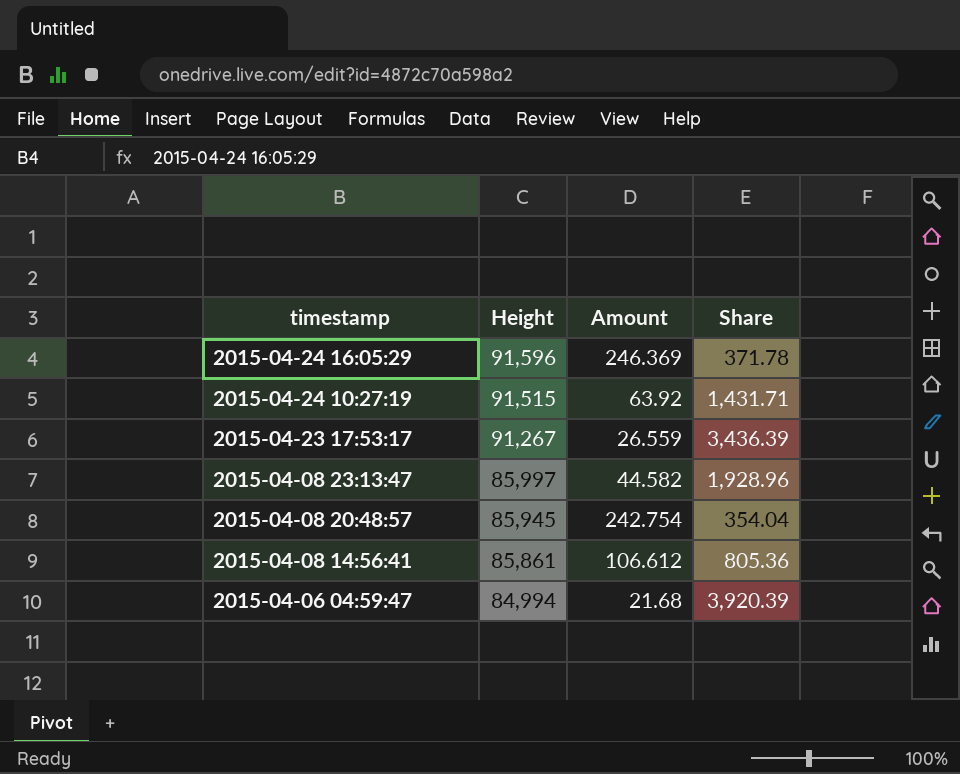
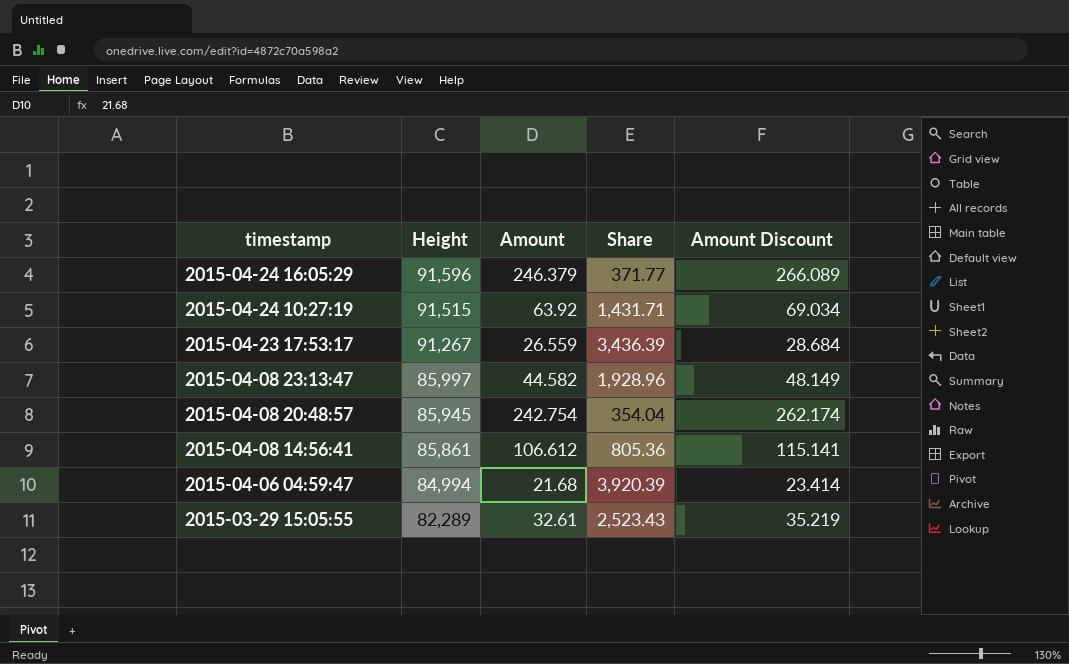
column Amount Discount | formula: none -> [Amount] * 1.08
2015-04-24 16:05:29 | Amount: 246.369 -> 246.379
2015-04-24 16:05:29 | Share: 371.78 -> 371.77
row 2015-03-29 15:05:55: none -> 82,289 | 32.61 | 2,523.43 | 35.219

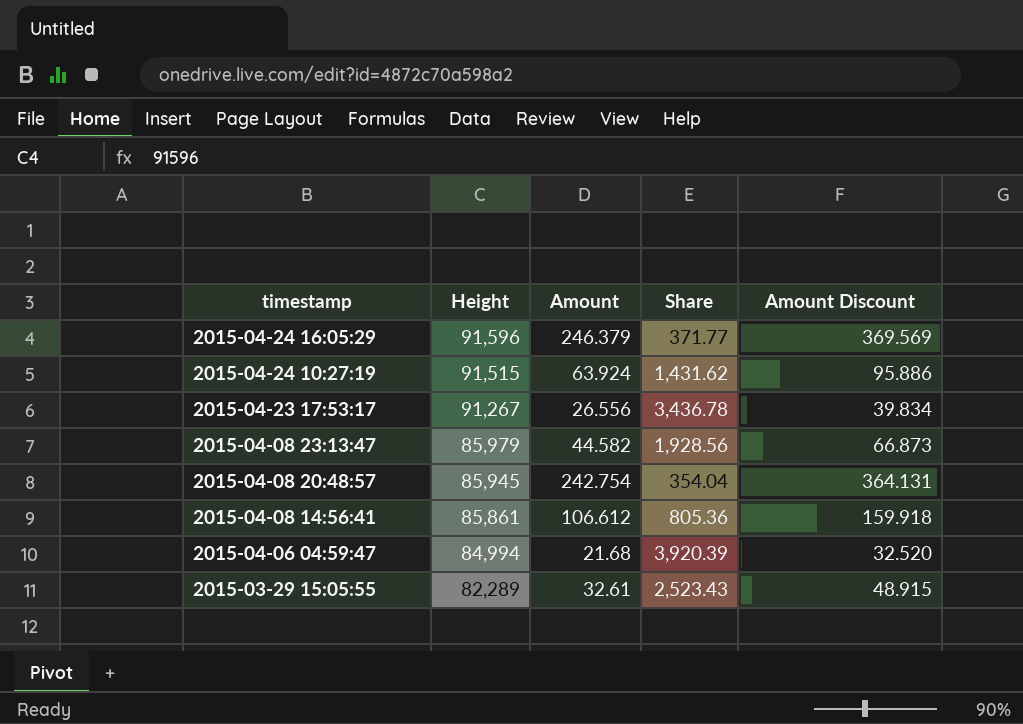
column Amount Discount | formula: [Amount] * 1.08 -> [Amount] * 1.5
2015-04-24 10:27:19 | Amount: 63.92 -> 63.924
2015-04-24 10:27:19 | Share: 1,431.71 -> 1,431.62
2015-04-23 17:53:17 | Amount: 26.559 -> 26.556
2015-04-23 17:53:17 | Share: 3,436.39 -> 3,436.78
2015-04-08 23:13:47 | Height: 85,997 -> 85,979
2015-04-08 23:13:47 | Share: 1,928.96 -> 1,928.56

